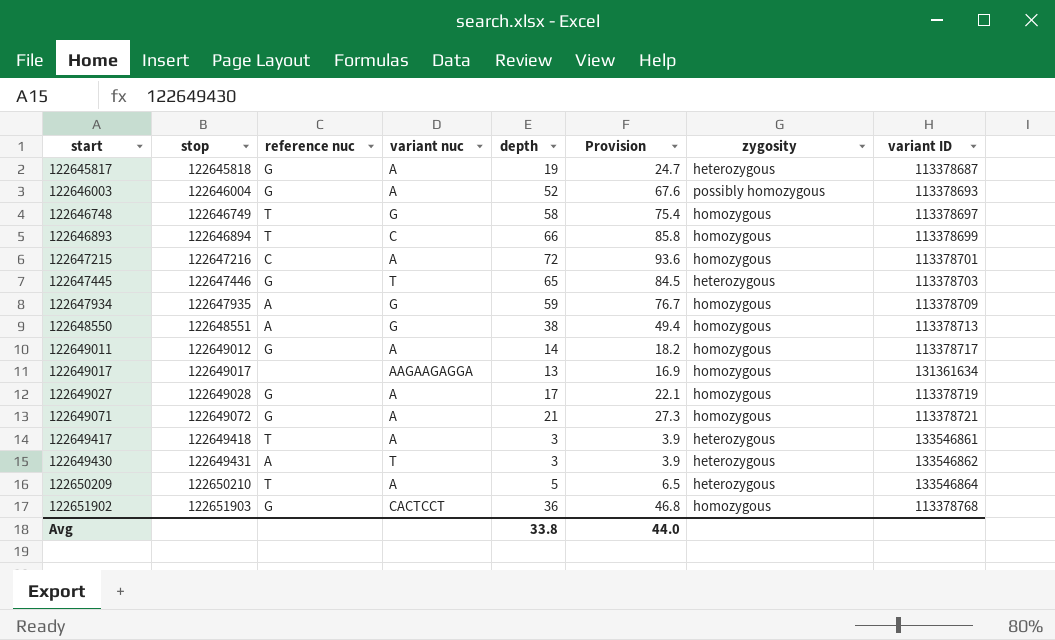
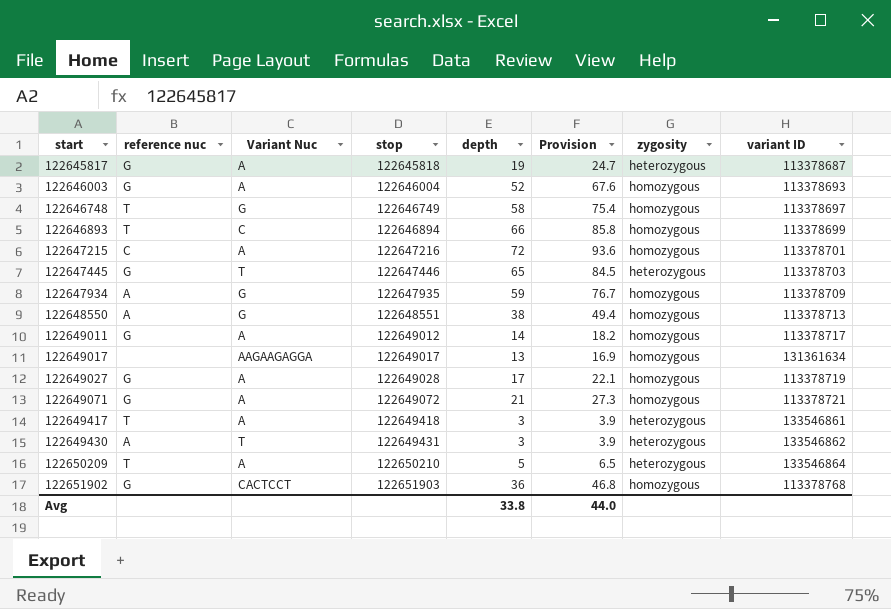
column name: variant nuc -> Variant Nuc
column stop | position: 2 -> 4
122646003 | zygosity: possibly homozygous -> homozygous

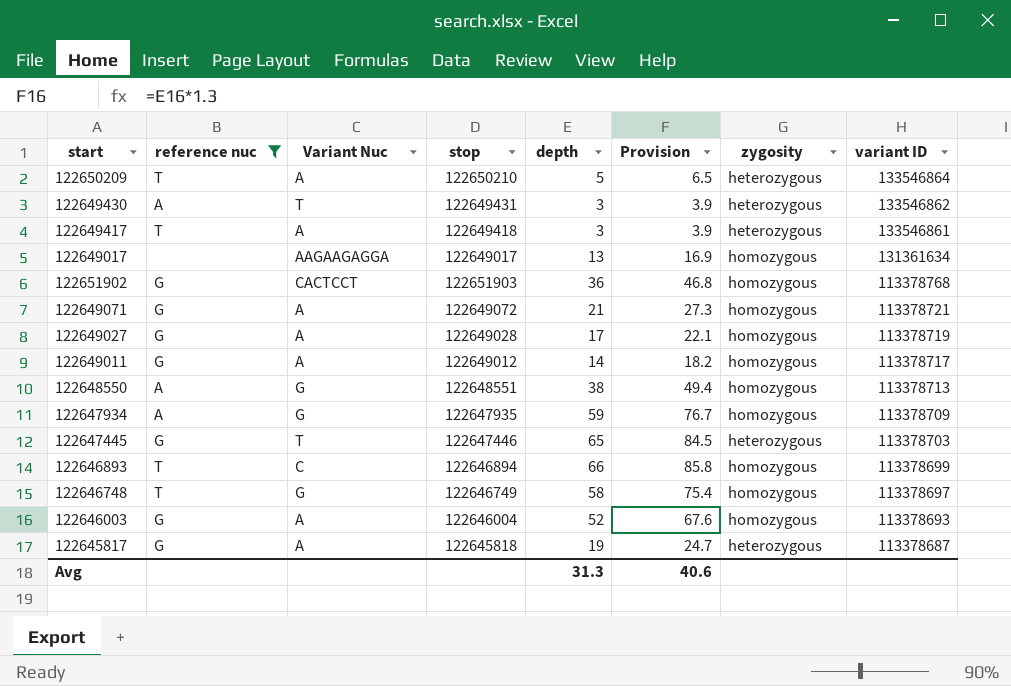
filter: none -> reference nuc != C
row order: start ascending -> variant ID descending
Avg | depth: 33.8 -> 31.3
Avg | Provision: 44.0 -> 40.6

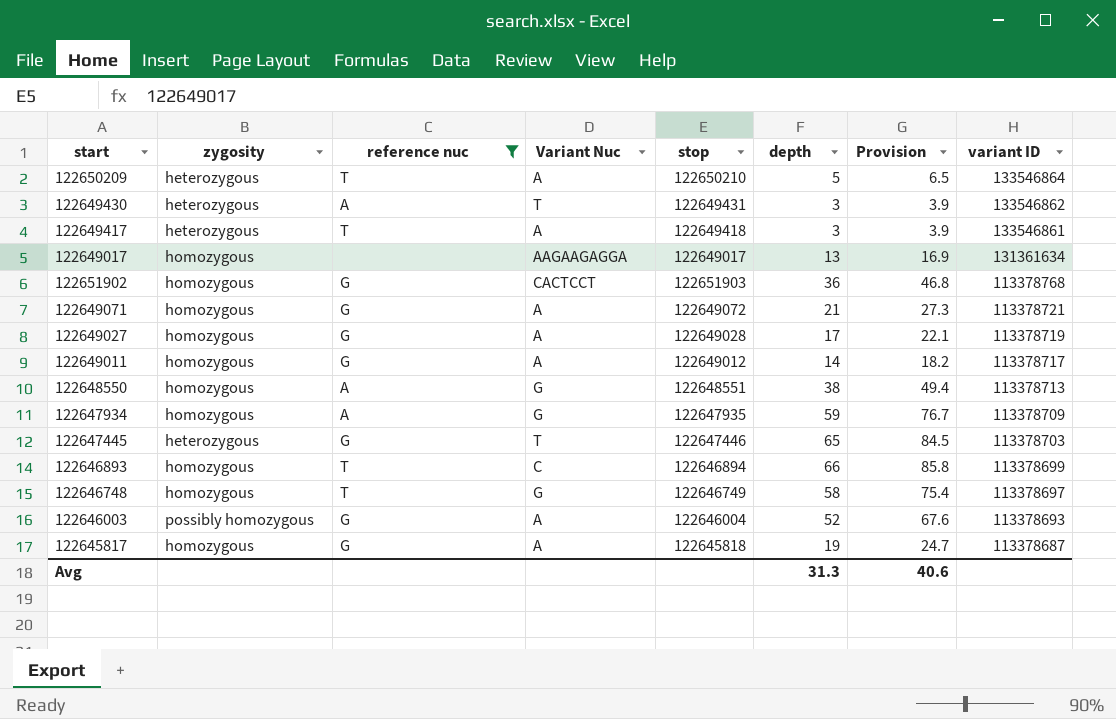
column zygosity | position: 7 -> 2
122646003 | zygosity: homozygous -> possibly homozygous
122645817 | zygosity: heterozygous -> homozygous

